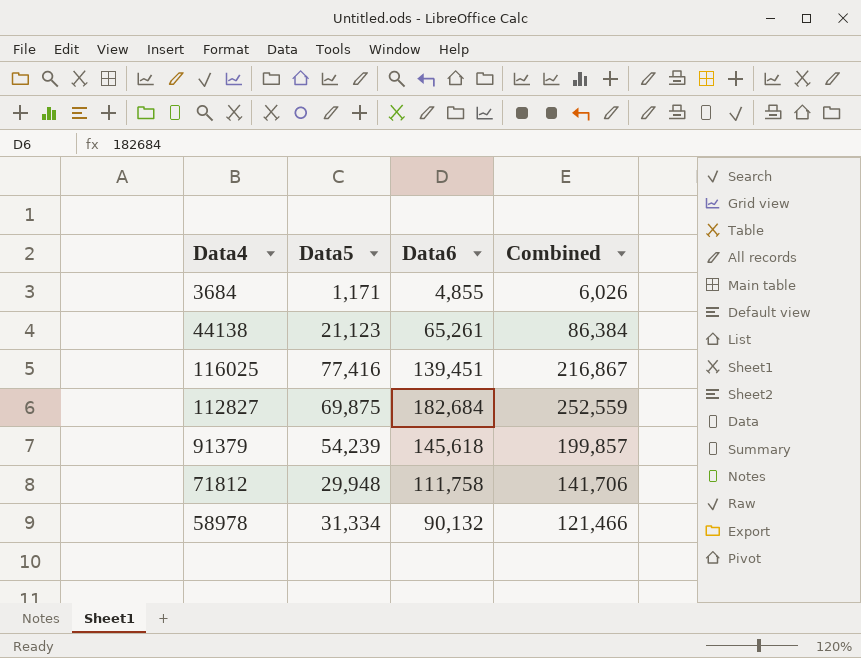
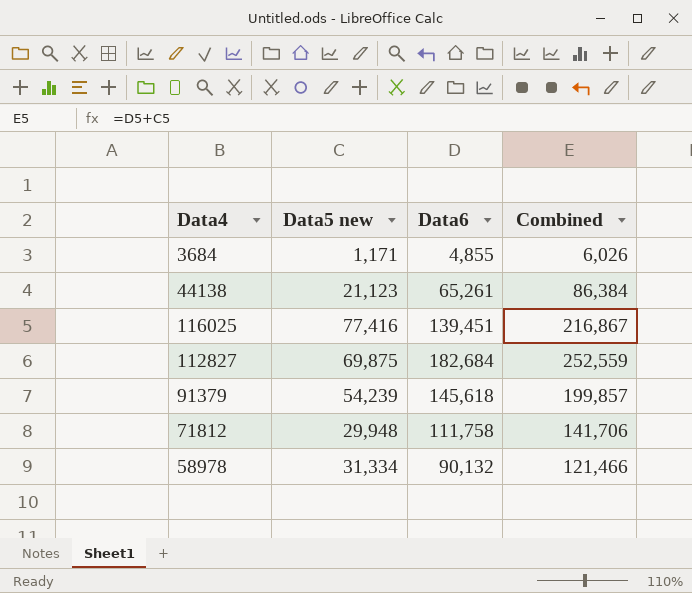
column name: Data5 -> Data5 new

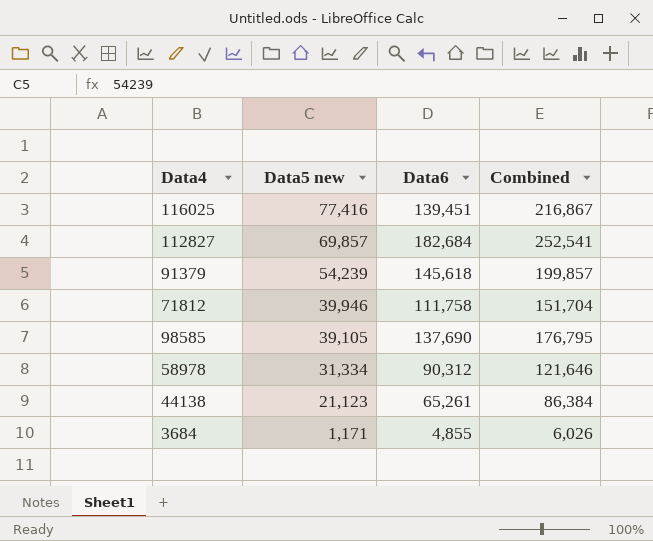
row order: none -> Data5 new descending
112827 | Data5 new: 69,875 -> 69,857
112827 | Combined: 252,559 -> 252,541
71812 | Data5 new: 29,948 -> 39,946
71812 | Combined: 141,706 -> 151,704
row 98585: none -> 39,105 | 137,690 | 176,795
58978 | Data6: 90,132 -> 90,312
58978 | Combined: 121,466 -> 121,646

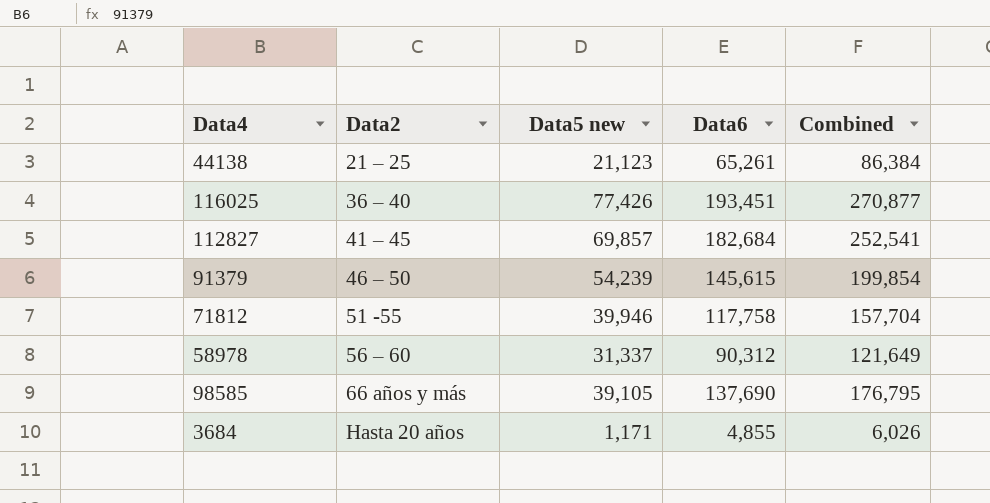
row order: Data5 new descending -> Data2 ascending
column Data2 | position: none -> 2
116025 | Data5 new: 77,416 -> 77,426
116025 | Data6: 139,451 -> 193,451
116025 | Combined: 216,867 -> 270,877
91379 | Data6: 145,618 -> 145,615
91379 | Combined: 199,857 -> 199,854
71812 | Data6: 111,758 -> 117,758
71812 | Combined: 151,704 -> 157,704
58978 | Data5 new: 31,334 -> 31,337
58978 | Combined: 121,646 -> 121,649

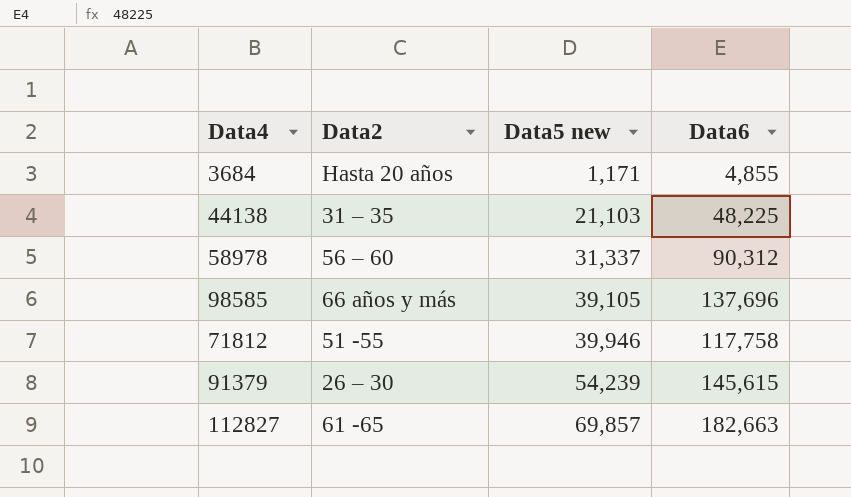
row order: Data2 ascending -> Data5 new ascending
column Combined | formula: [Data5 new] + [Data6] -> none
row 116025: 36 – 40 | 77,426 | 193,451 | 270,877 -> none
44138 | Data2: 21 – 25 -> 31 – 35
44138 | Data5 new: 21,123 -> 21,103
44138 | Data6: 65,261 -> 48,225
98585 | Data6: 137,690 -> 137,696
91379 | Data2: 46 – 50 -> 26 – 30
112827 | Data2: 41 – 45 -> 61 -65
112827 | Data6: 182,684 -> 182,663

